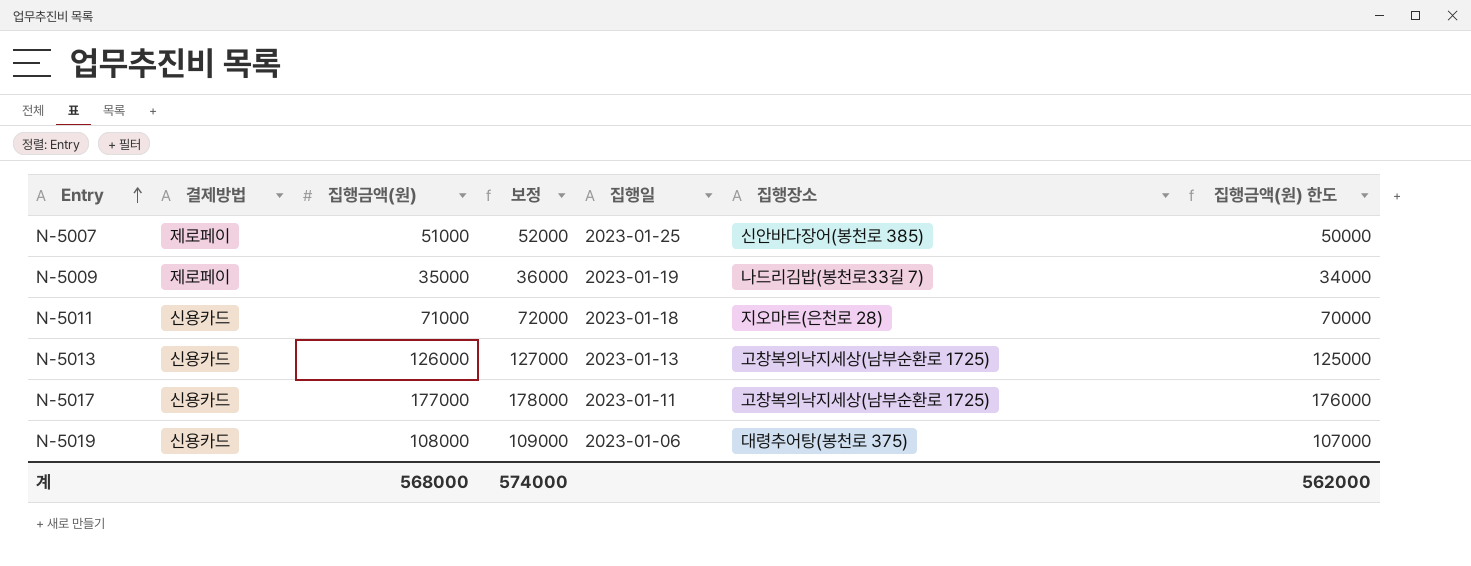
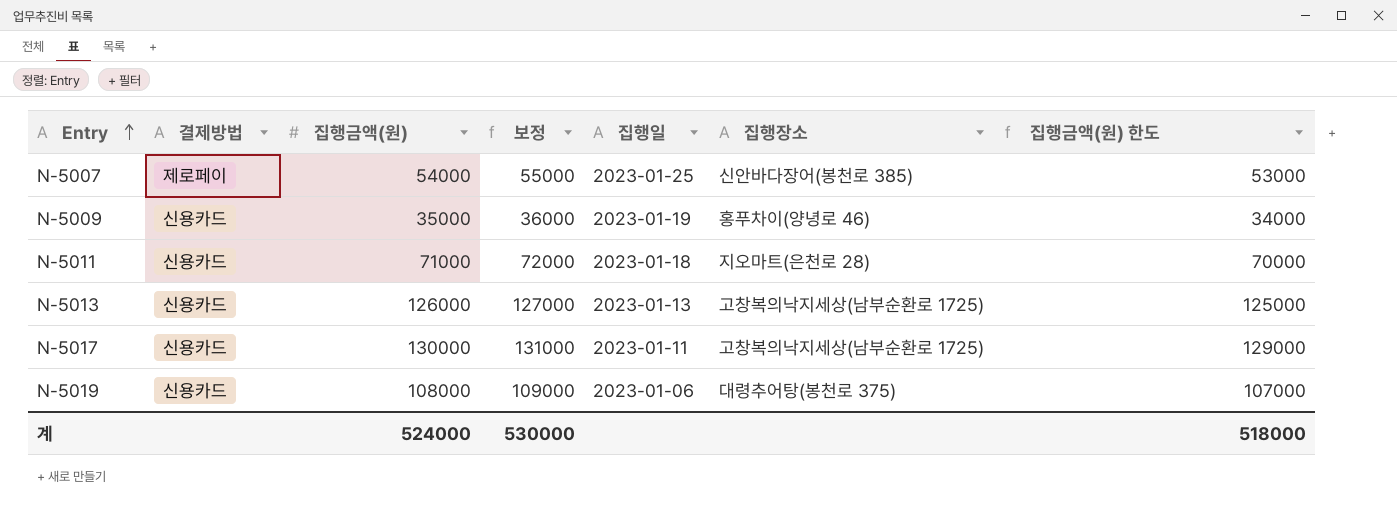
N-5007 | 집행금액(원): 51000 -> 54000
N-5007 | 보정: 52000 -> 55000
N-5007 | 집행금액(원) 한도: 50000 -> 53000
N-5009 | 결제방법: 제로페이 -> 신용카드
N-5009 | 집행장소: 나드리김밥(봉천로33길 7) -> 홍푸차이(양녕로 46)
N-5017 | 집행금액(원): 177000 -> 130000
N-5017 | 보정: 178000 -> 131000
N-5017 | 집행금액(원) 한도: 176000 -> 129000
계 | 집행금액(원): 568000 -> 524000
계 | 보정: 574000 -> 530000
계 | 집행금액(원) 한도: 562000 -> 518000

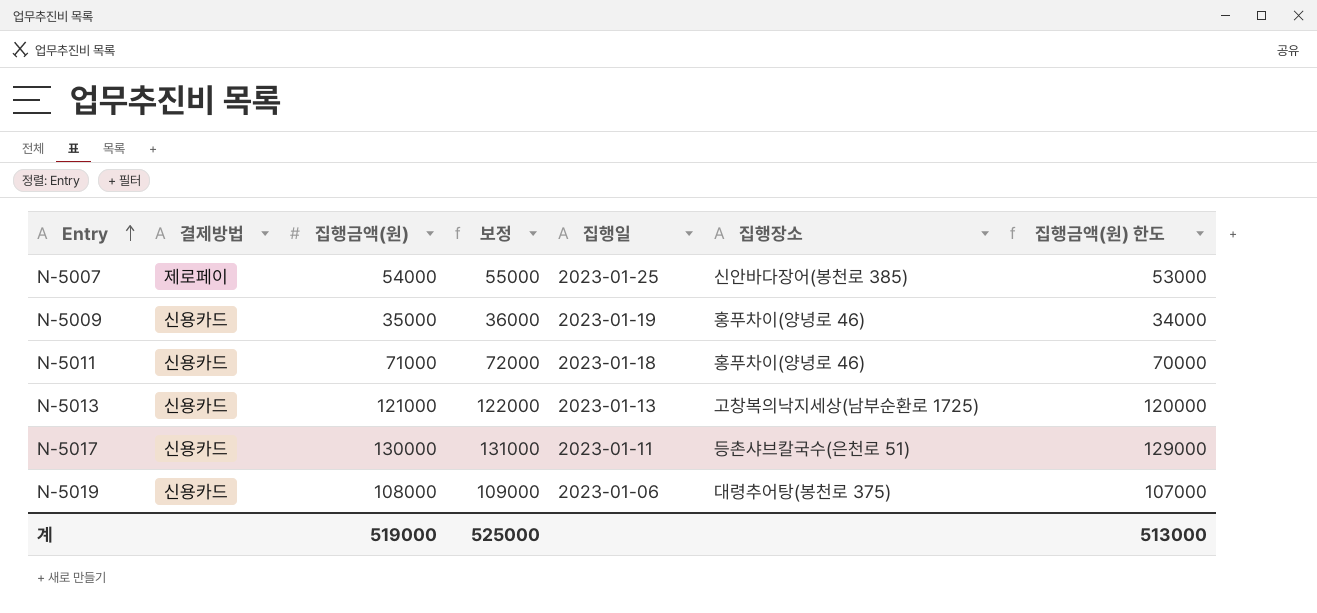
N-5011 | 집행장소: 지오마트(은천로 28) -> 홍푸차이(양녕로 46)
N-5013 | 집행금액(원): 126000 -> 121000
N-5013 | 보정: 127000 -> 122000
N-5013 | 집행금액(원) 한도: 125000 -> 120000
N-5017 | 집행장소: 고창복의낙지세상(남부순환로 1725) -> 등촌샤브칼국수(은천로 51)
계 | 집행금액(원): 524000 -> 519000
계 | 보정: 530000 -> 525000
계 | 집행금액(원) 한도: 518000 -> 513000

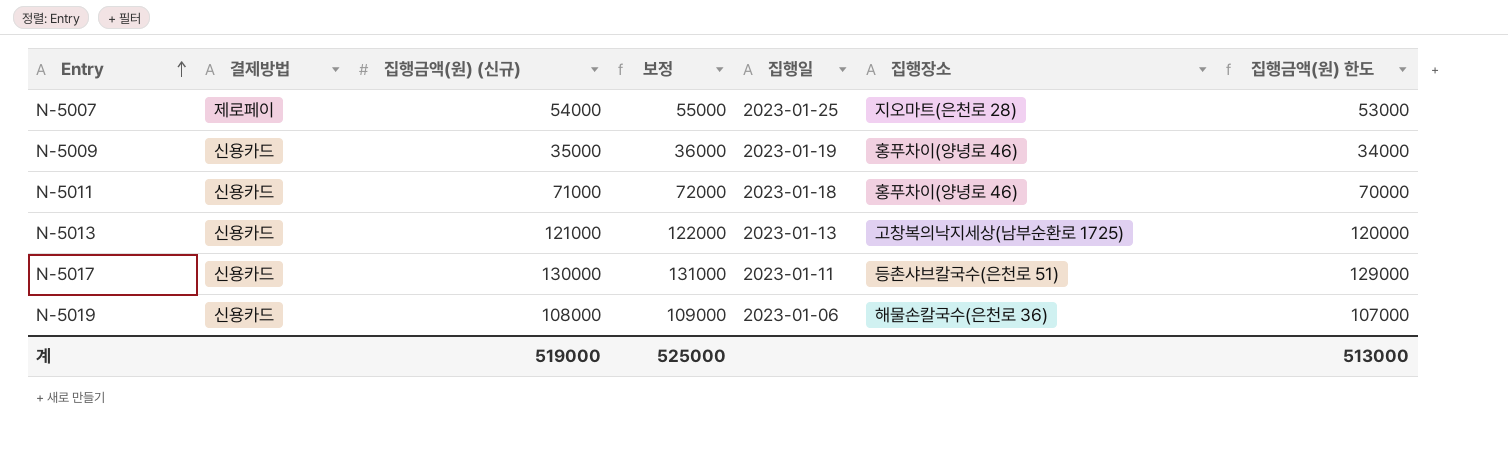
column name: 집행금액(원) -> 집행금액(원) (신규)
N-5007 | 집행장소: 신안바다장어(봉천로 385) -> 지오마트(은천로 28)
N-5019 | 집행장소: 대령추어탕(봉천로 375) -> 해물손칼국수(은천로 36)

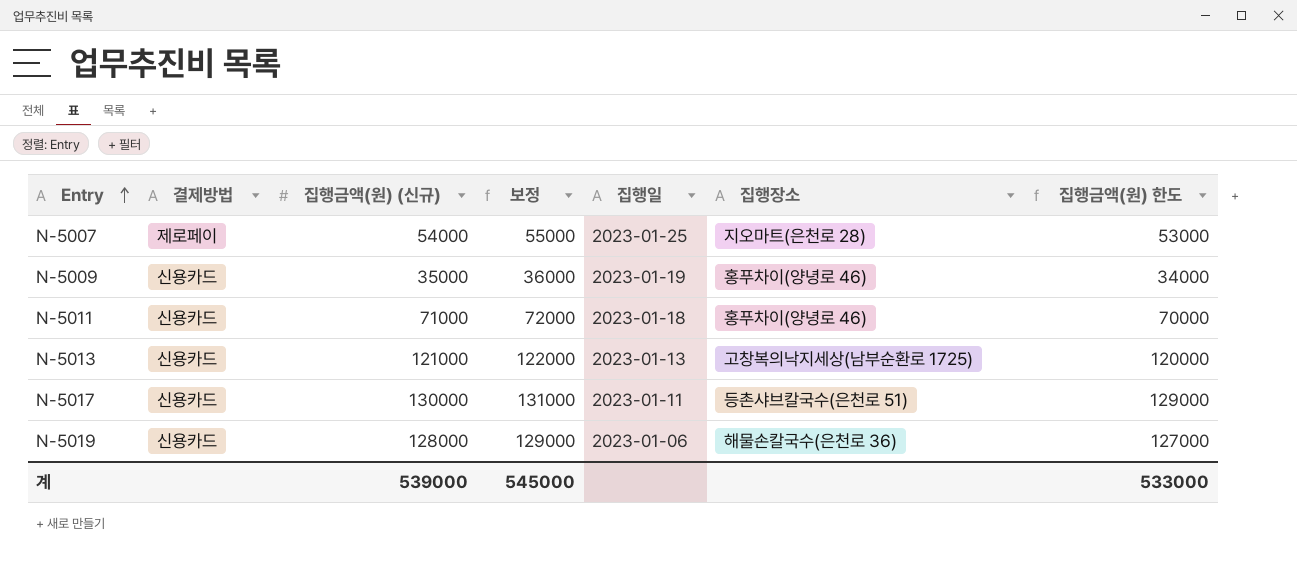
N-5019 | 집행금액(원) (신규): 108000 -> 128000
N-5019 | 보정: 109000 -> 129000
N-5019 | 집행금액(원) 한도: 107000 -> 127000
계 | 집행금액(원) (신규): 519000 -> 539000
계 | 보정: 525000 -> 545000
계 | 집행금액(원) 한도: 513000 -> 533000

